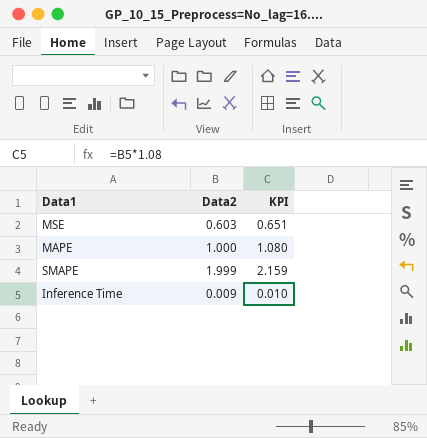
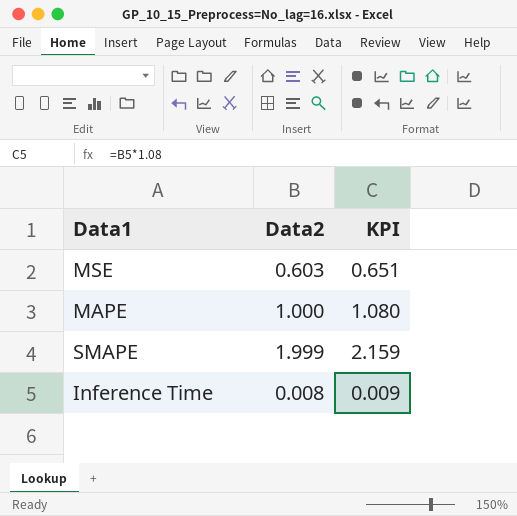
Inference Time | Data2: 0.009 -> 0.008
Inference Time | KPI: 0.010 -> 0.009

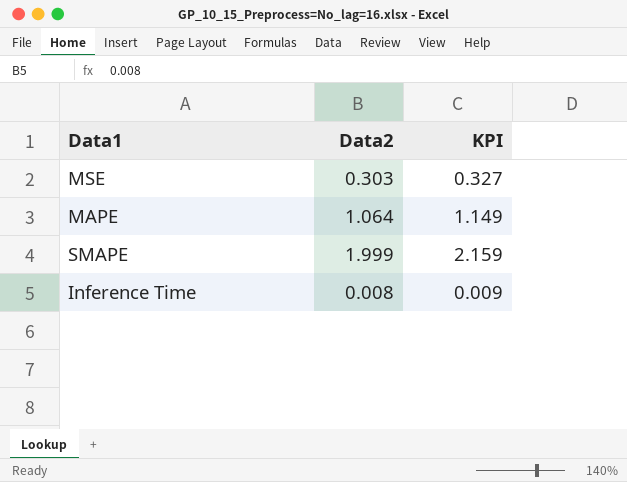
MSE | Data2: 0.603 -> 0.303
MSE | KPI: 0.651 -> 0.327
MAPE | Data2: 1.000 -> 1.064
MAPE | KPI: 1.080 -> 1.149

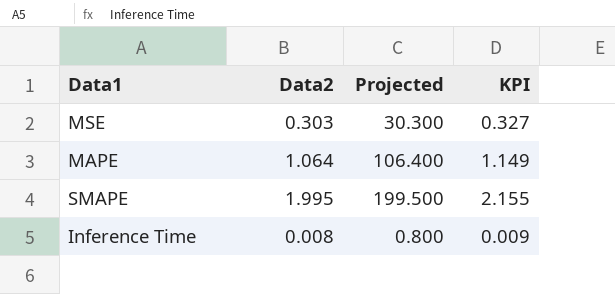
column Projected | formula: none -> [Data2] * 100
SMAPE | Data2: 1.999 -> 1.995
SMAPE | KPI: 2.159 -> 2.155

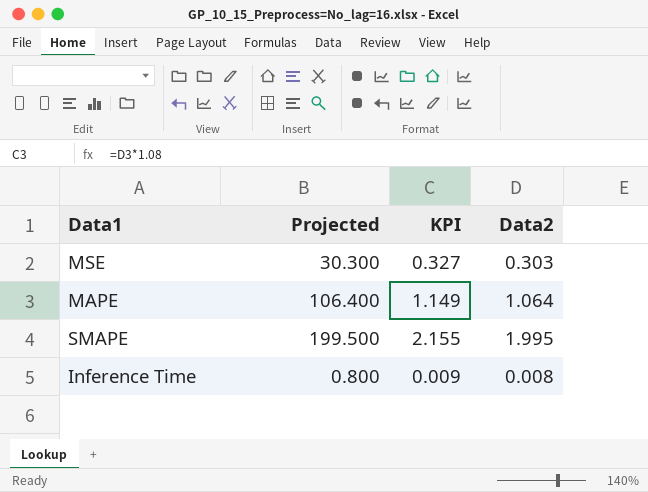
column Data2 | position: 2 -> 4

